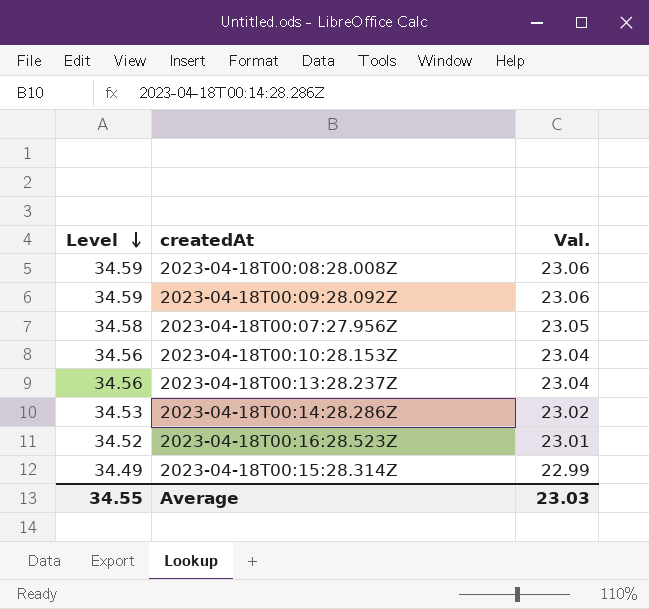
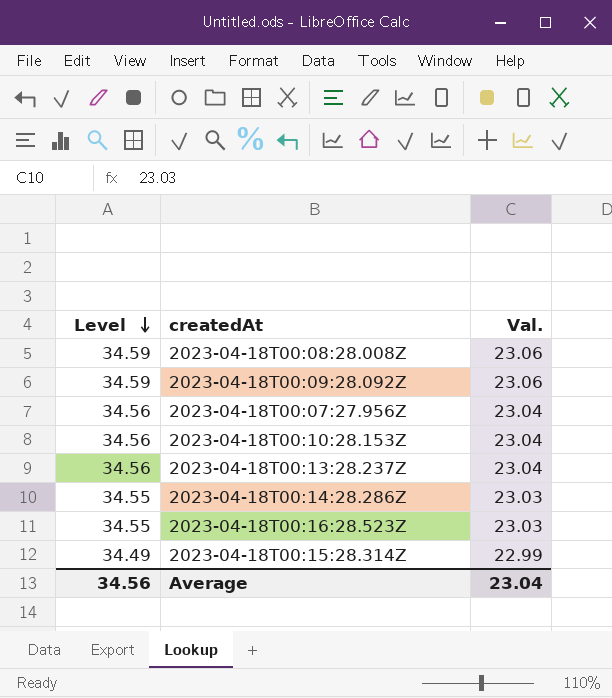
2023-04-18T00:07:27.956Z | Level: 34.58 -> 34.56
2023-04-18T00:07:27.956Z | Val.: 23.05 -> 23.04
2023-04-18T00:14:28.286Z | Level: 34.53 -> 34.55
2023-04-18T00:14:28.286Z | Val.: 23.02 -> 23.03
2023-04-18T00:16:28.523Z | Level: 34.52 -> 34.55
2023-04-18T00:16:28.523Z | Val.: 23.01 -> 23.03
Average | Level: 34.55 -> 34.56
Average | Val.: 23.03 -> 23.04

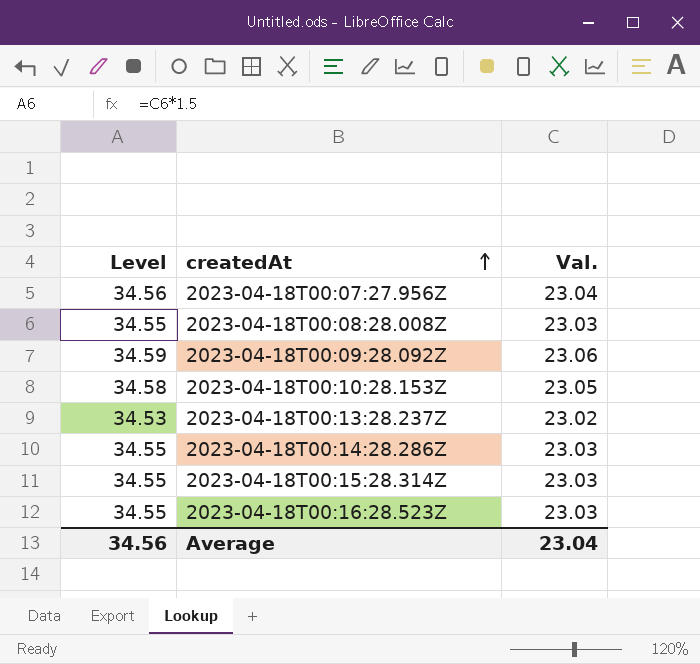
row order: Level descending -> createdAt ascending
2023-04-18T00:08:28.008Z | Level: 34.59 -> 34.55
2023-04-18T00:08:28.008Z | Val.: 23.06 -> 23.03
2023-04-18T00:10:28.153Z | Level: 34.56 -> 34.58
2023-04-18T00:10:28.153Z | Val.: 23.04 -> 23.05
2023-04-18T00:13:28.237Z | Level: 34.56 -> 34.53
2023-04-18T00:13:28.237Z | Val.: 23.04 -> 23.02
2023-04-18T00:15:28.314Z | Level: 34.49 -> 34.55
2023-04-18T00:15:28.314Z | Val.: 22.99 -> 23.03

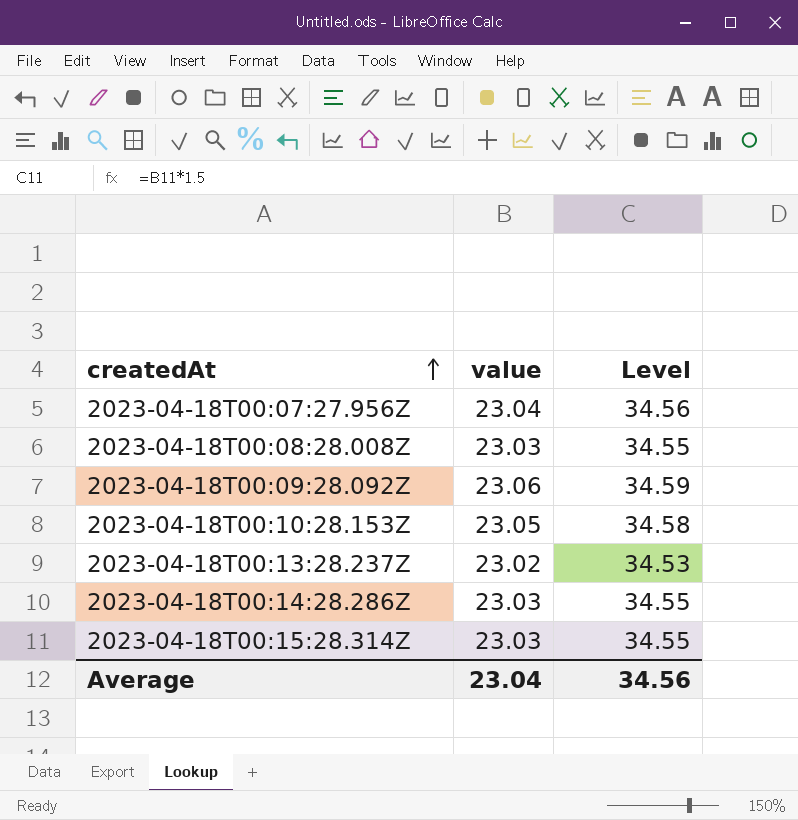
column name: Val. -> value
column Level | position: 1 -> 3
row 2023-04-18T00:16:28.523Z: 34.55 | 23.03 -> none

